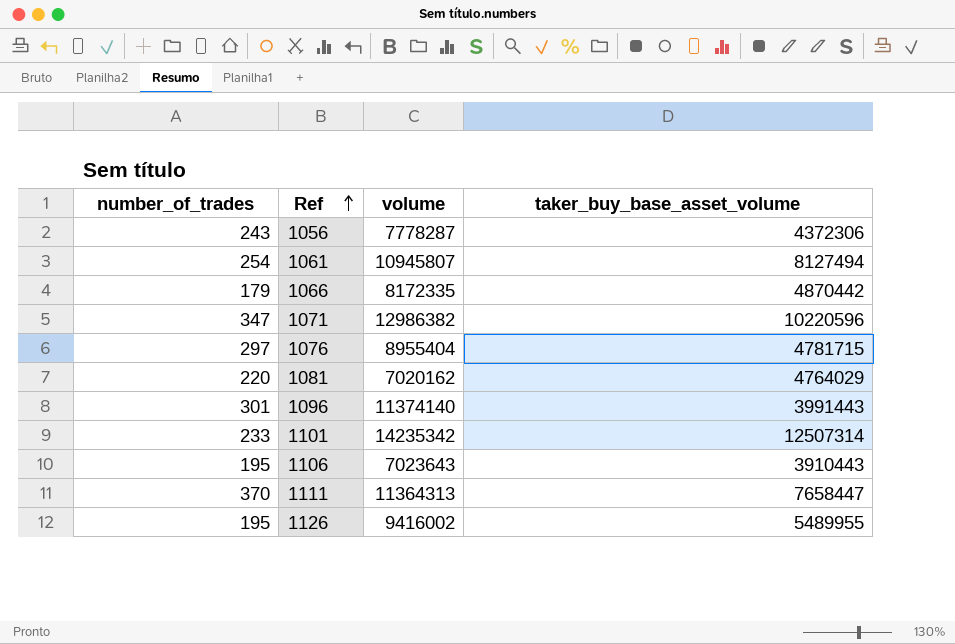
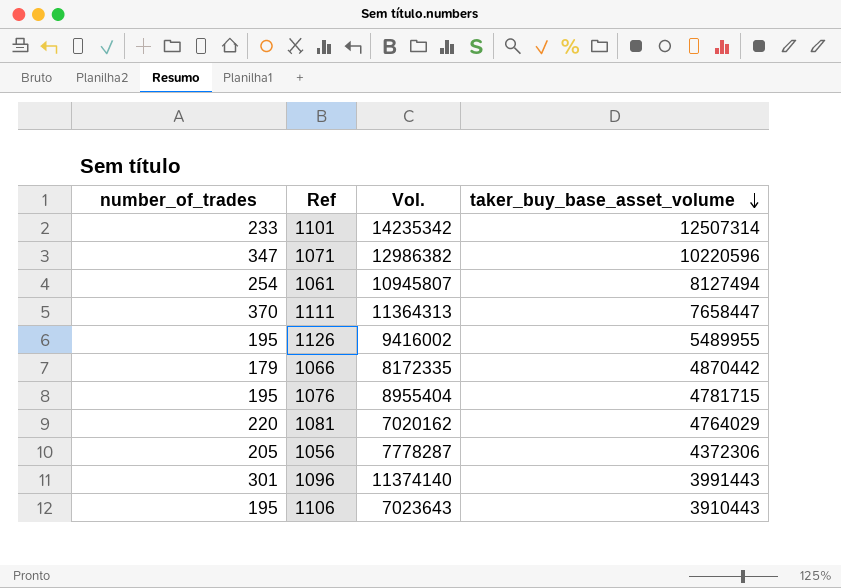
row order: Ref ascending -> taker_buy_base_asset_volume descending
column name: volume -> Vol.
1076 | number_of_trades: 297 -> 195
1056 | number_of_trades: 243 -> 205

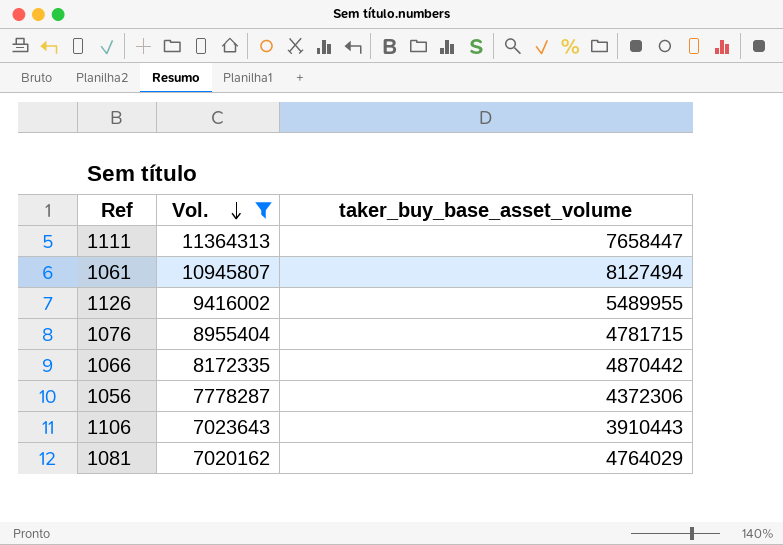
filter: none -> Vol. <= 11364313
row order: taker_buy_base_asset_volume descending -> Vol. descending
column number_of_trades | position: 1 -> none

